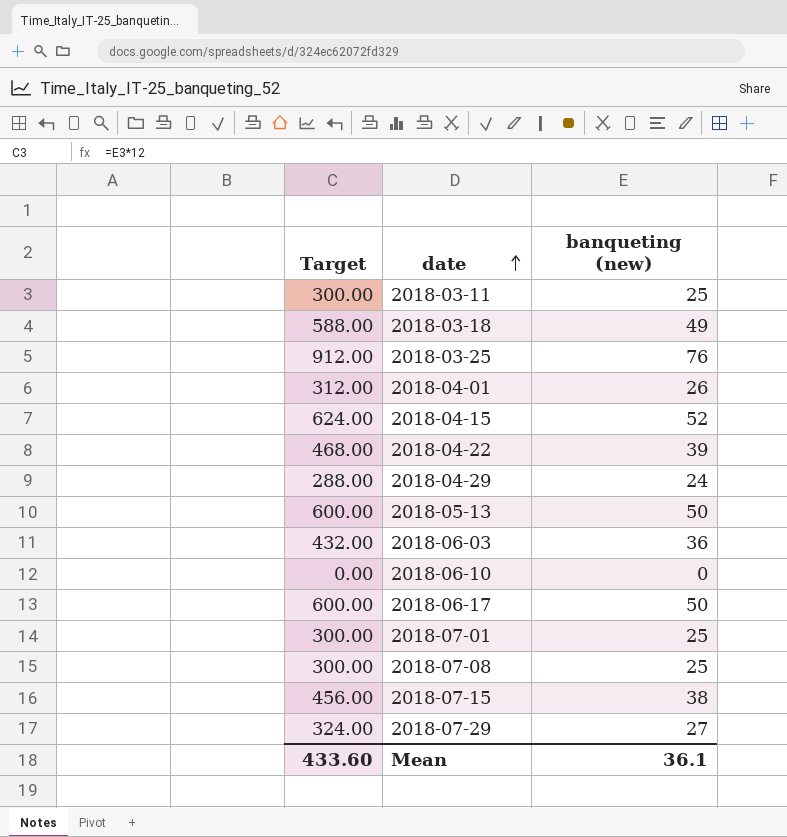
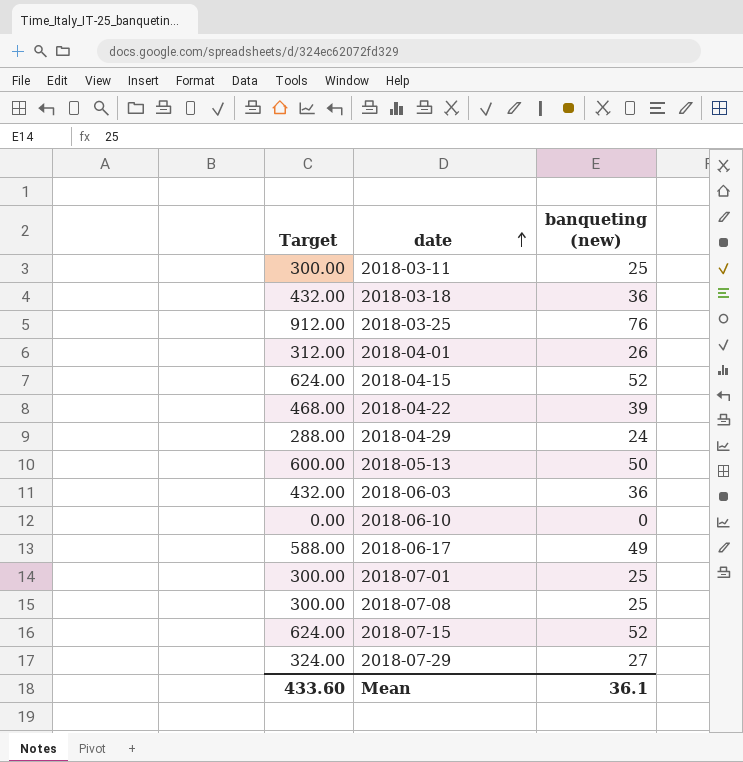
2018-03-18 | Target: 588.00 -> 432.00
2018-03-18 | banqueting (new): 49 -> 36
2018-06-17 | Target: 600.00 -> 588.00
2018-06-17 | banqueting (new): 50 -> 49
2018-07-15 | Target: 456.00 -> 624.00
2018-07-15 | banqueting (new): 38 -> 52

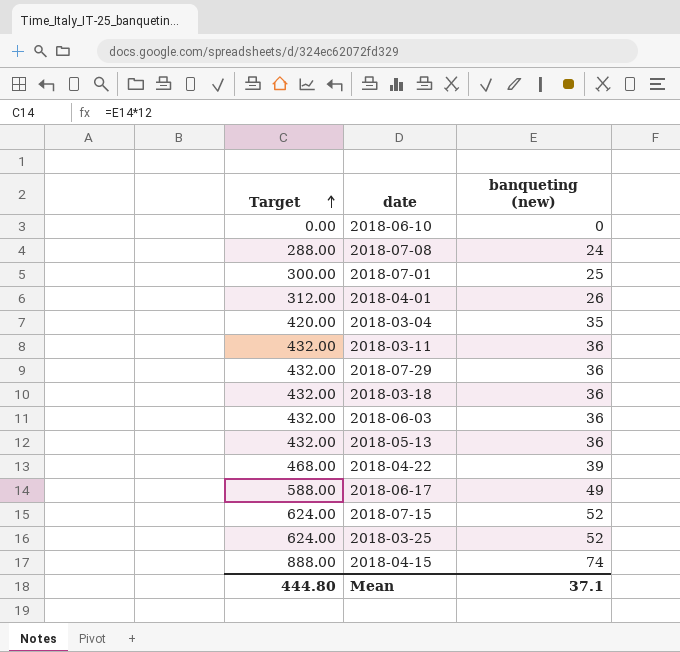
row order: date ascending -> Target ascending
row 2018-04-29: 288.00 | 24 -> none
2018-07-08 | Target: 300.00 -> 288.00
2018-07-08 | banqueting (new): 25 -> 24
row 2018-03-04: none -> 420.00 | 35
2018-03-11 | Target: 300.00 -> 432.00
2018-03-11 | banqueting (new): 25 -> 36
2018-07-29 | Target: 324.00 -> 432.00
2018-07-29 | banqueting (new): 27 -> 36
2018-05-13 | Target: 600.00 -> 432.00
2018-05-13 | banqueting (new): 50 -> 36
2018-03-25 | Target: 912.00 -> 624.00
2018-03-25 | banqueting (new): 76 -> 52
2018-04-15 | Target: 624.00 -> 888.00
2018-04-15 | banqueting (new): 52 -> 74
Mean | Target: 433.60 -> 444.80
Mean | banqueting (new): 36.1 -> 37.1

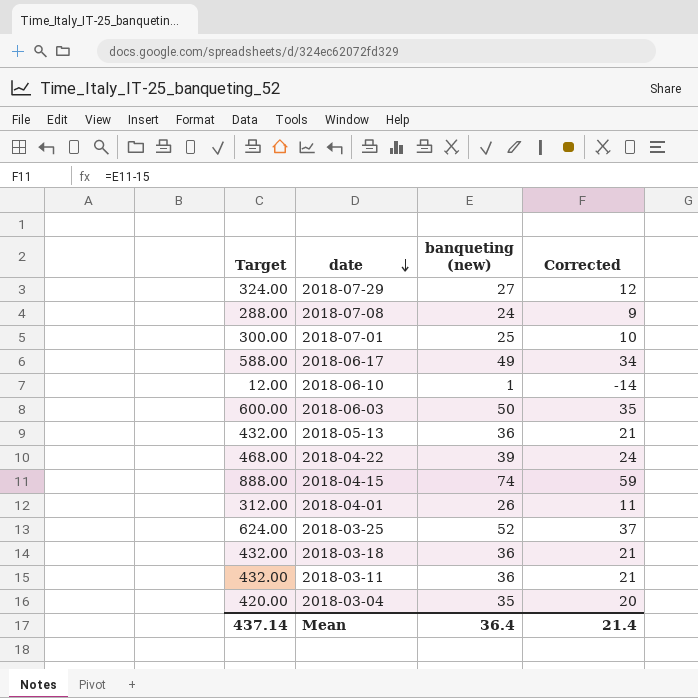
row order: Target ascending -> date descending
column Corrected | formula: none -> [banqueting (new)] - 15
row 2018-07-15: 624.00 | 52 -> none
2018-07-29 | Target: 432.00 -> 324.00
2018-07-29 | banqueting (new): 36 -> 27
2018-06-10 | Target: 0.00 -> 12.00
2018-06-10 | banqueting (new): 0 -> 1
2018-06-03 | Target: 432.00 -> 600.00
2018-06-03 | banqueting (new): 36 -> 50
Mean | Target: 444.80 -> 437.14
Mean | banqueting (new): 37.1 -> 36.4

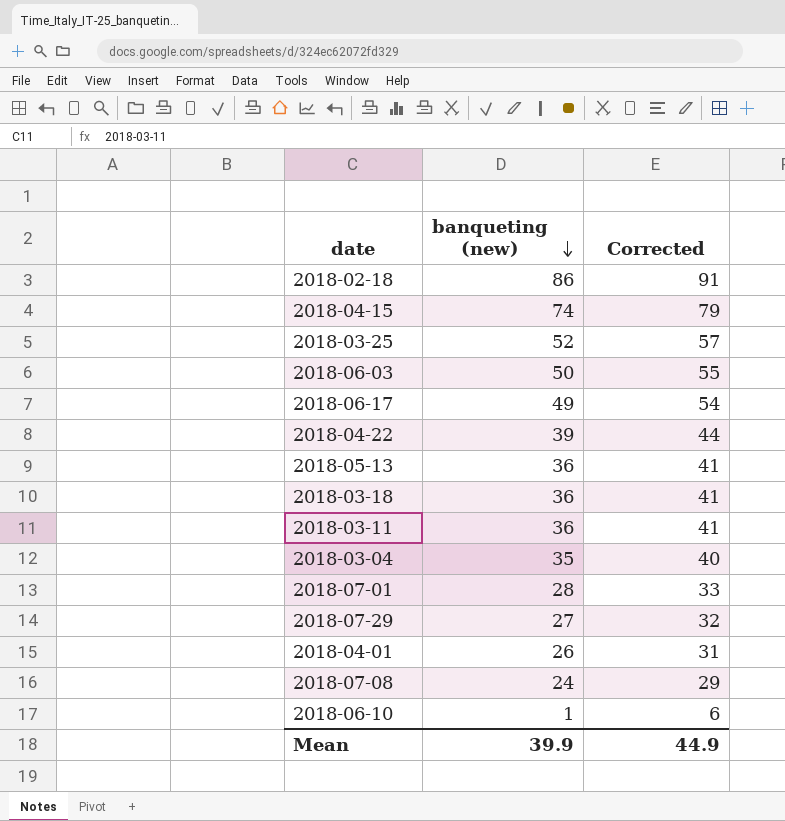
row order: date descending -> banqueting (new) descending
column Target | formula: [banqueting (new)] * 12 -> none
column Corrected | formula: [banqueting (new)] - 15 -> [banqueting (new)] + 5
row 2018-02-18: none -> 86 | 91
2018-07-01 | banqueting (new): 25 -> 28
Mean | banqueting (new): 36.4 -> 39.9
Mean | Corrected: 21.4 -> 44.9

